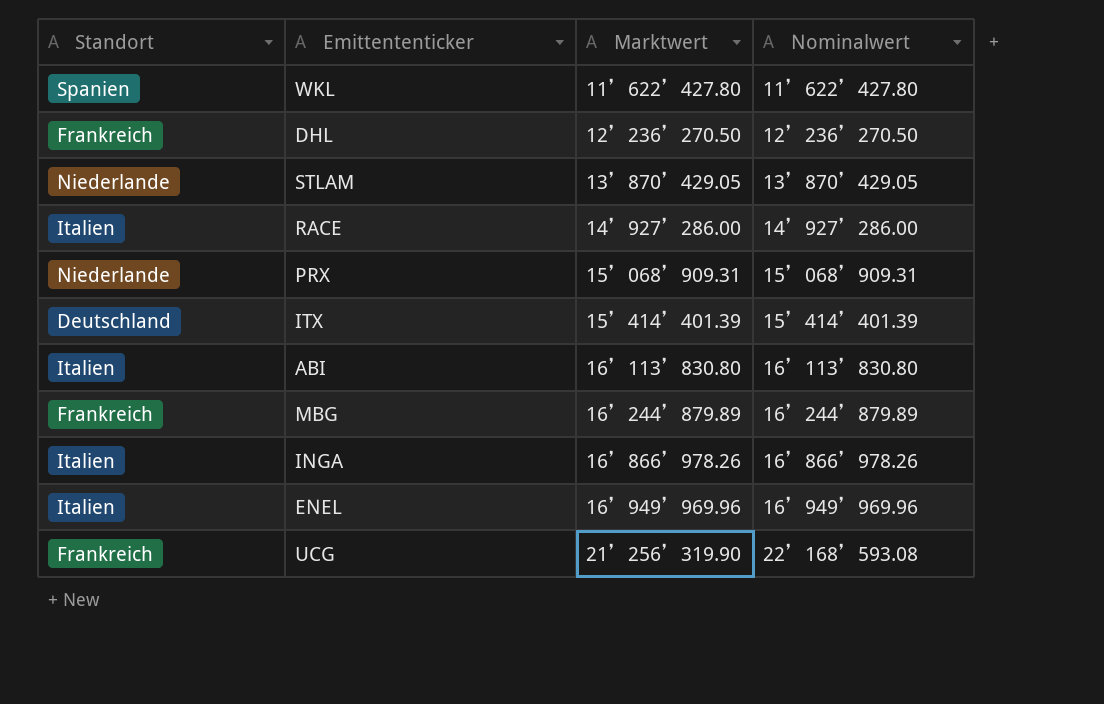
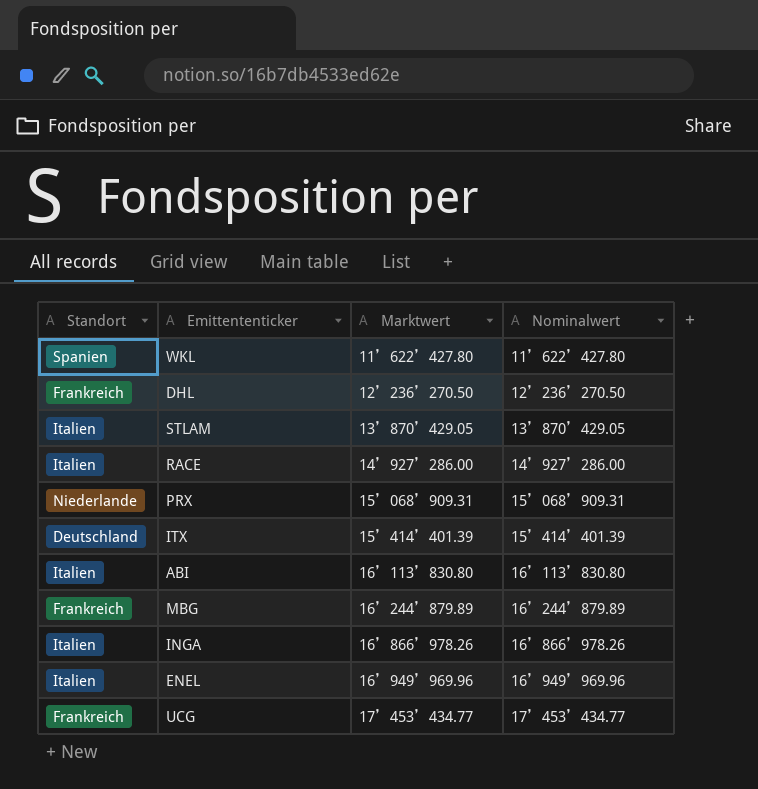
STLAM | Standort: Niederlande -> Italien
UCG | Marktwert: 21’256’319.90 -> 17’453’434.77
UCG | Nominalwert: 22’168’593.08 -> 17’453’434.77

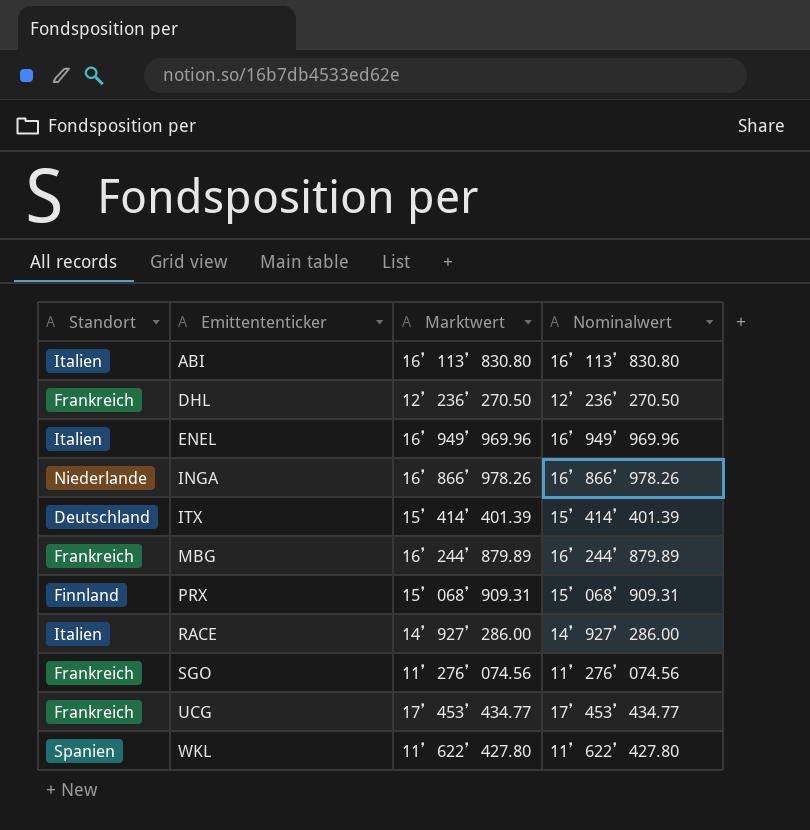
row order: Marktwert ascending -> Emittententicker ascending
row STLAM: Italien | 13’870’429.05 | 13’870’429.05 -> none
INGA | Standort: Italien -> Niederlande
PRX | Standort: Niederlande -> Finnland
row SGO: none -> Frankreich | 11’276’074.56 | 11’276’074.56

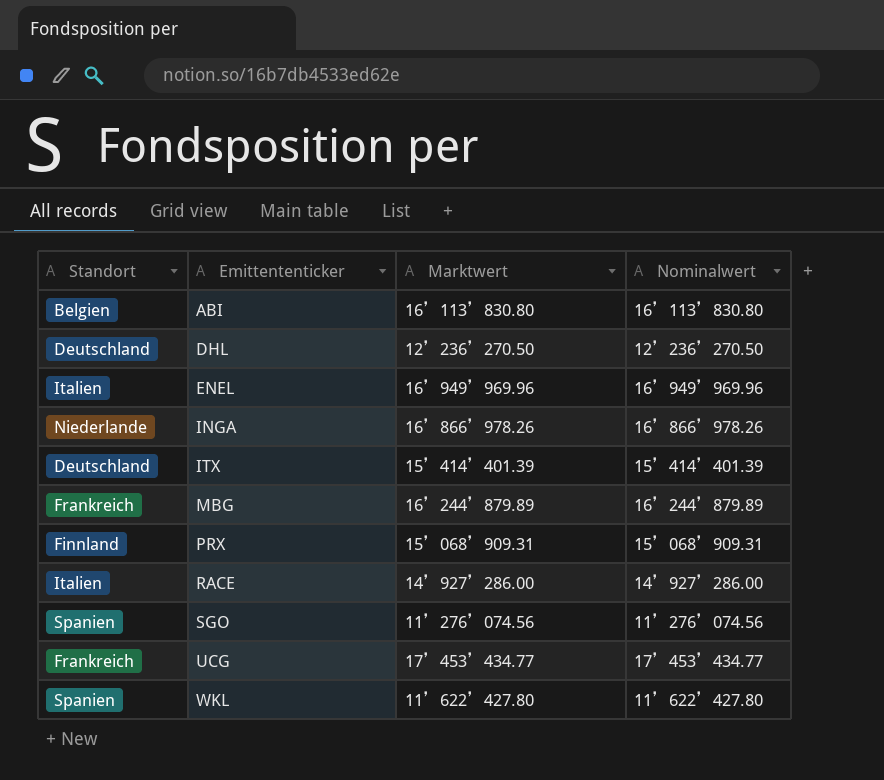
ABI | Standort: Italien -> Belgien
DHL | Standort: Frankreich -> Deutschland
SGO | Standort: Frankreich -> Spanien

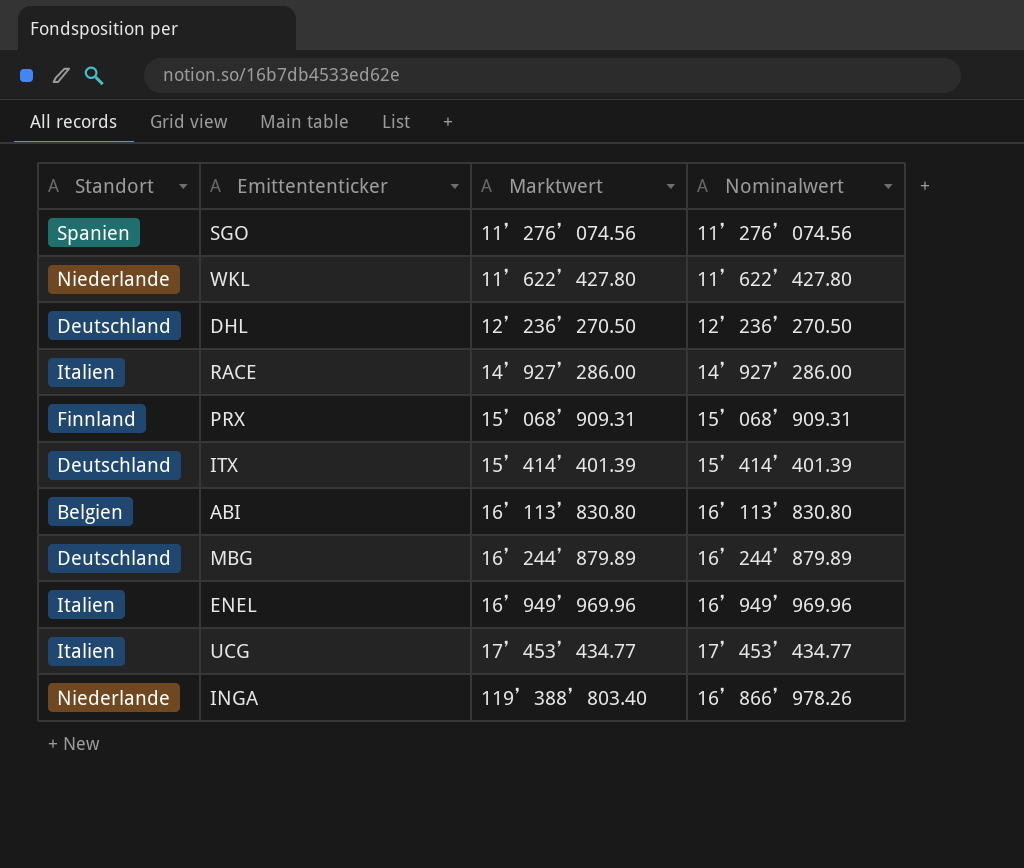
row order: Emittententicker ascending -> Marktwert ascending
WKL | Standort: Spanien -> Niederlande
MBG | Standort: Frankreich -> Deutschland
UCG | Standort: Frankreich -> Italien
INGA | Marktwert: 16’866’978.26 -> 119’388’803.40

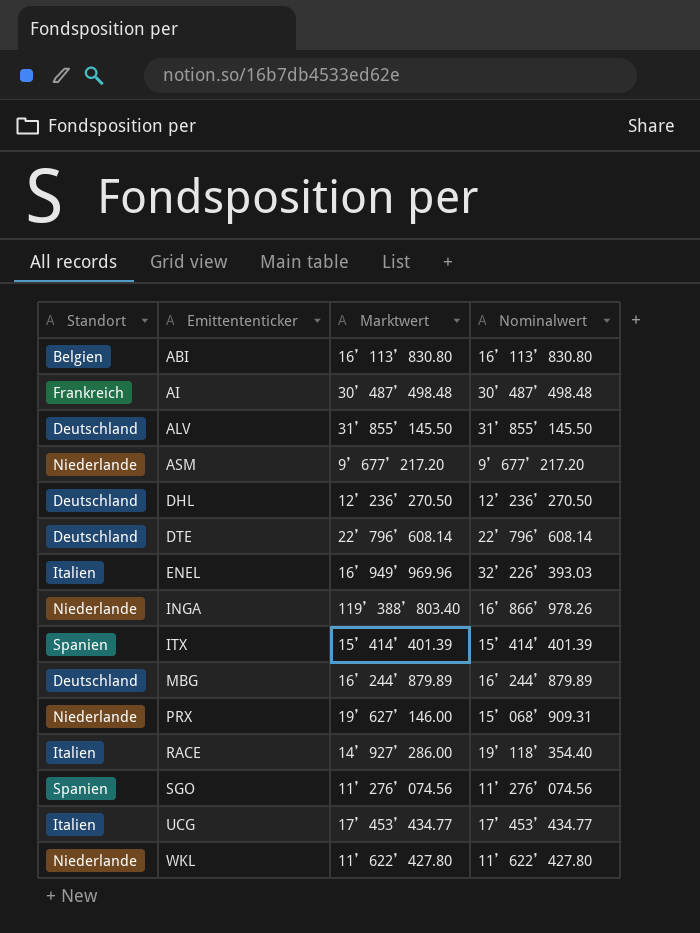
row order: Marktwert ascending -> Emittententicker ascending
row AI: none -> Frankreich | 30’487’498.48 | 30’487’498.48
row ALV: none -> Deutschland | 31’855’145.50 | 31’855’145.50
row ASM: none -> Niederlande | 9’677’217.20 | 9’677’217.20
row DTE: none -> Deutschland | 22’796’608.14 | 22’796’608.14
ENEL | Nominalwert: 16’949’969.96 -> 32’226’393.03
ITX | Standort: Deutschland -> Spanien
PRX | Standort: Finnland -> Niederlande
PRX | Marktwert: 15’068’909.31 -> 19’627’146.00
RACE | Nominalwert: 14’927’286.00 -> 19’118’354.40

